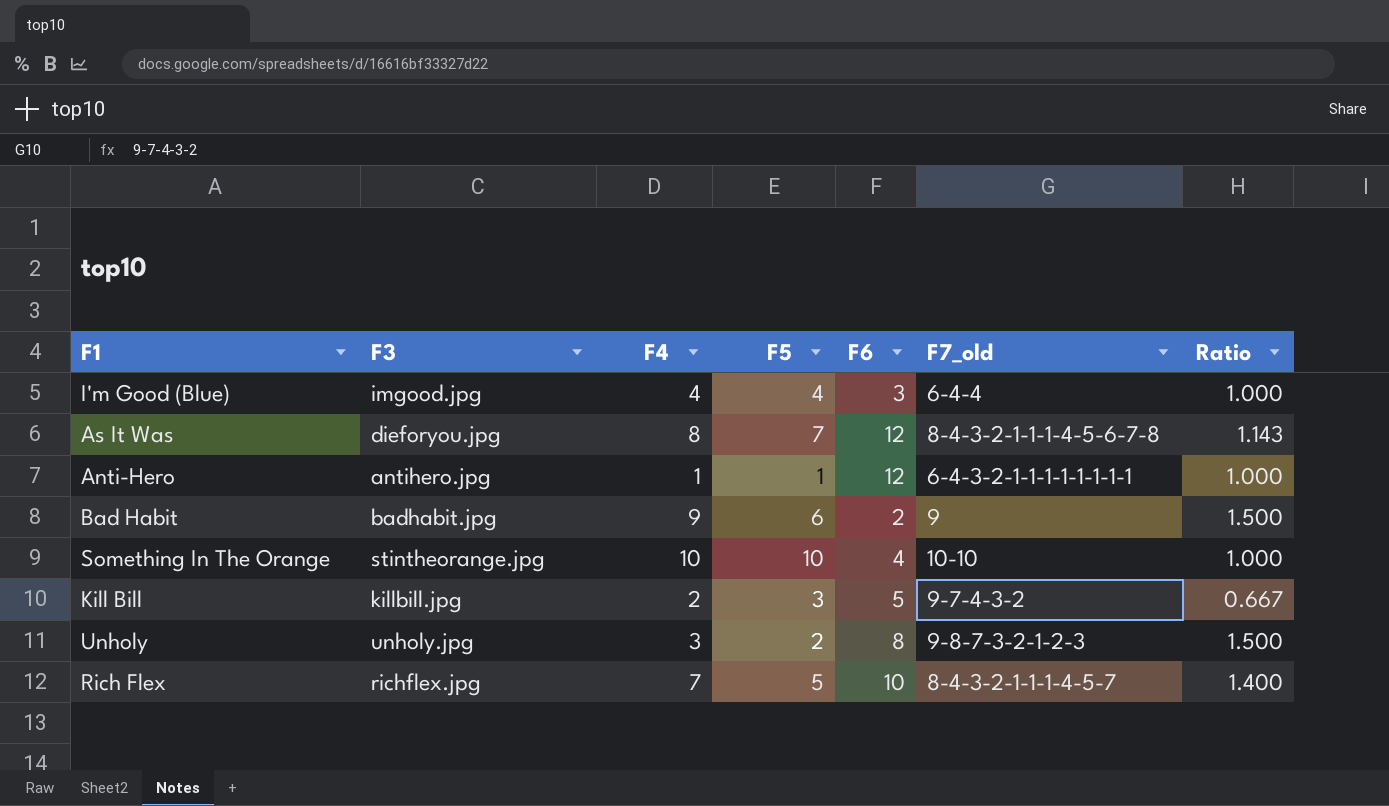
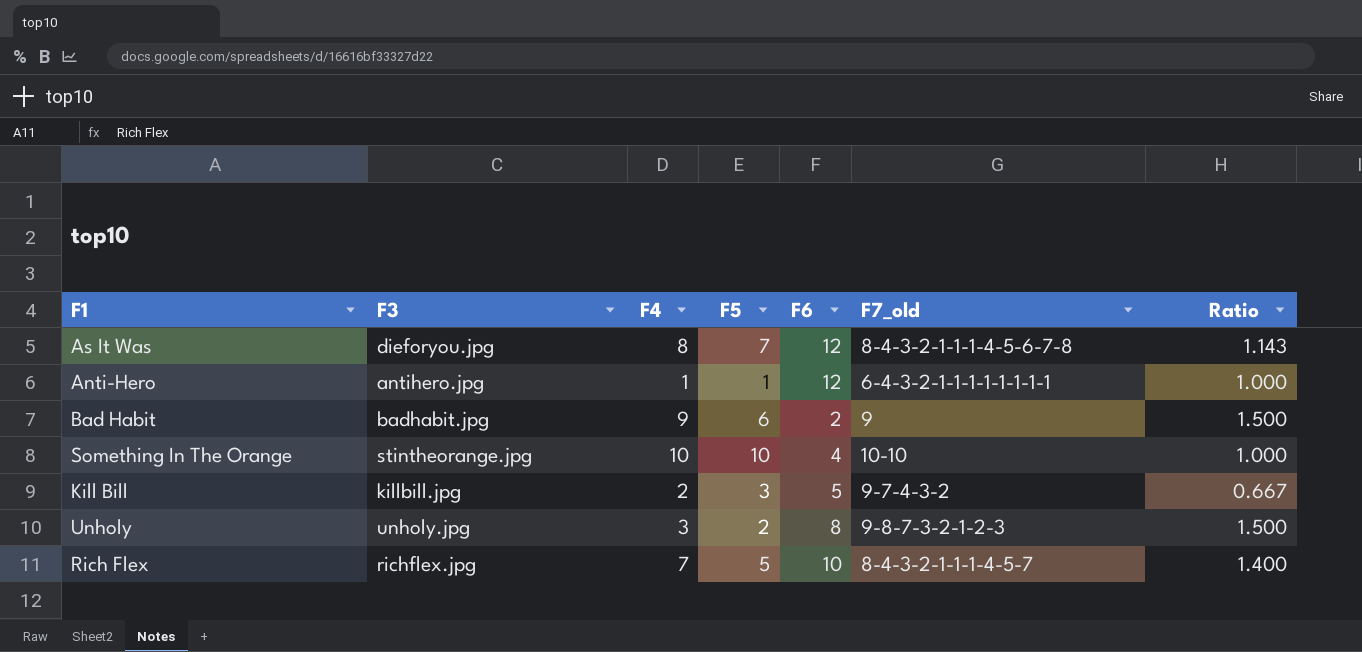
row I'm Good (Blue): imgood.jpg | 4 | 4 | 3 | 6-4-4 | 1.000 -> none

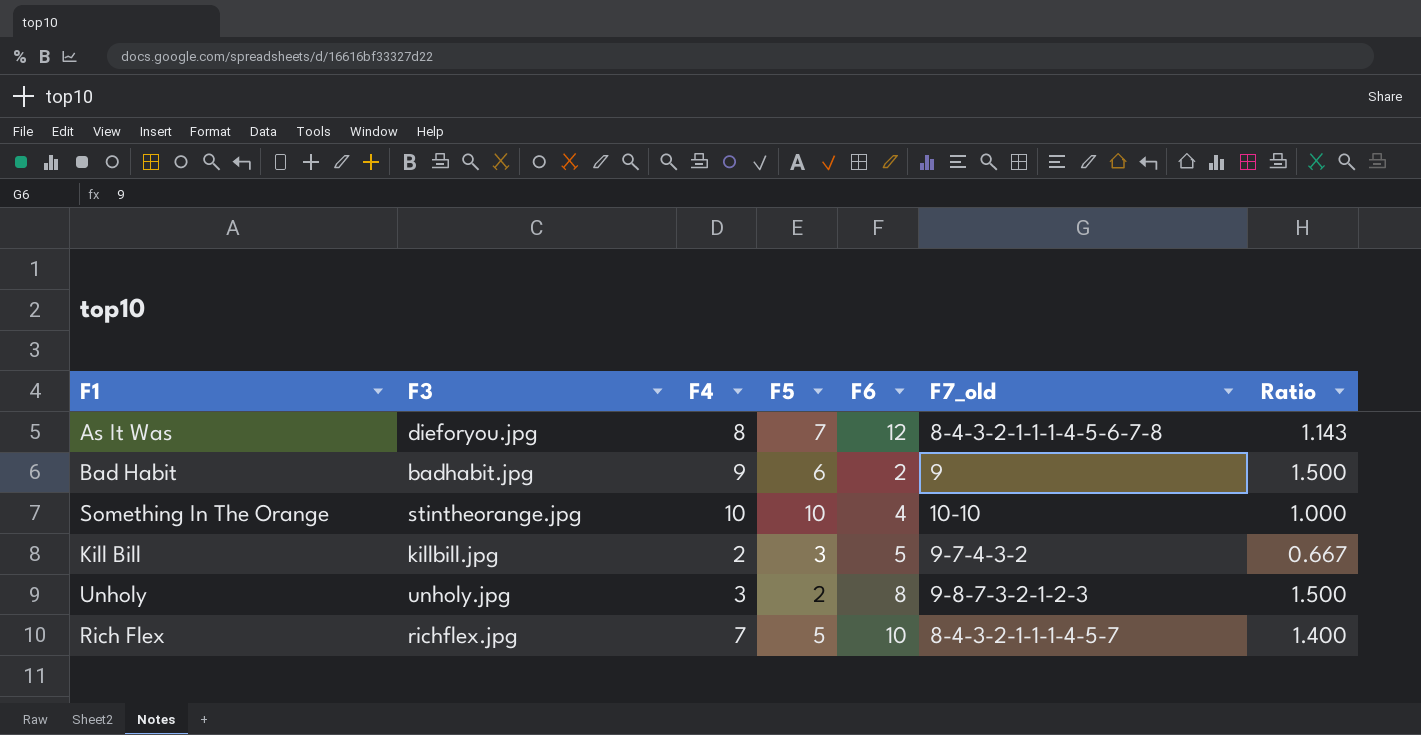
row Anti-Hero: antihero.jpg | 1 | 1 | 12 | 6-4-3-2-1-1-1-1-1-1-1-1 | 1.000 -> none

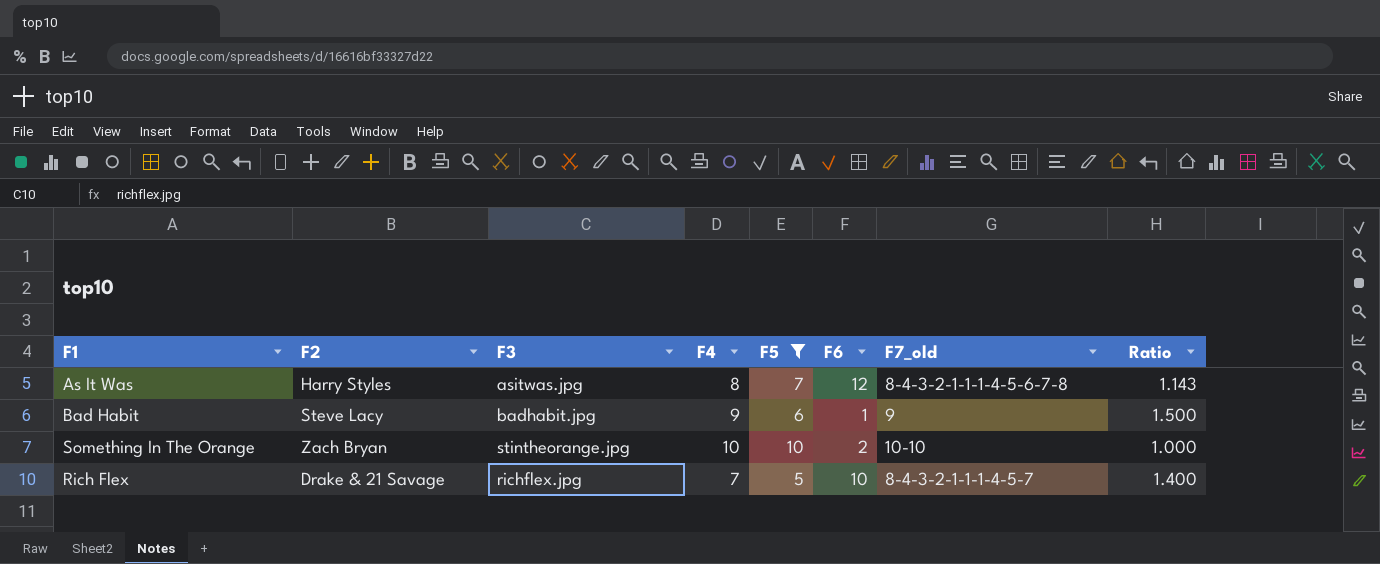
filter: none -> F5 >= 5
column F2 | position: none -> 2
As It Was | F3: dieforyou.jpg -> asitwas.jpg
Bad Habit | F6: 2 -> 1
Something In The Orange | F6: 4 -> 2

